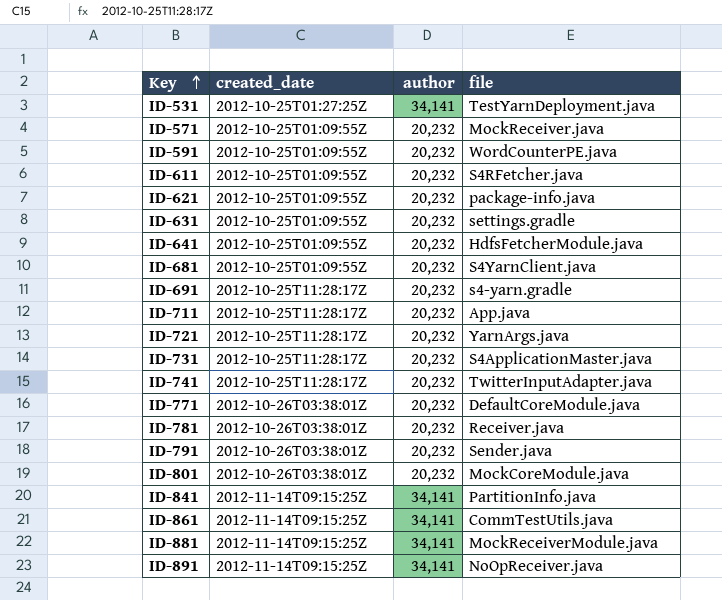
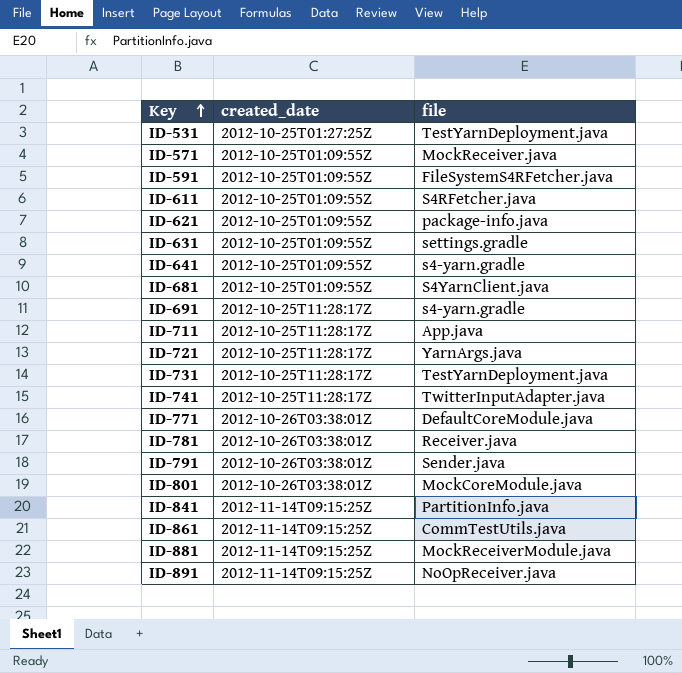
column author | position: 3 -> none
ID-591 | file: WordCounterPE.java -> FileSystemS4RFetcher.java
ID-641 | file: HdfsFetcherModule.java -> s4-yarn.gradle
ID-731 | file: S4ApplicationMaster.java -> TestYarnDeployment.java

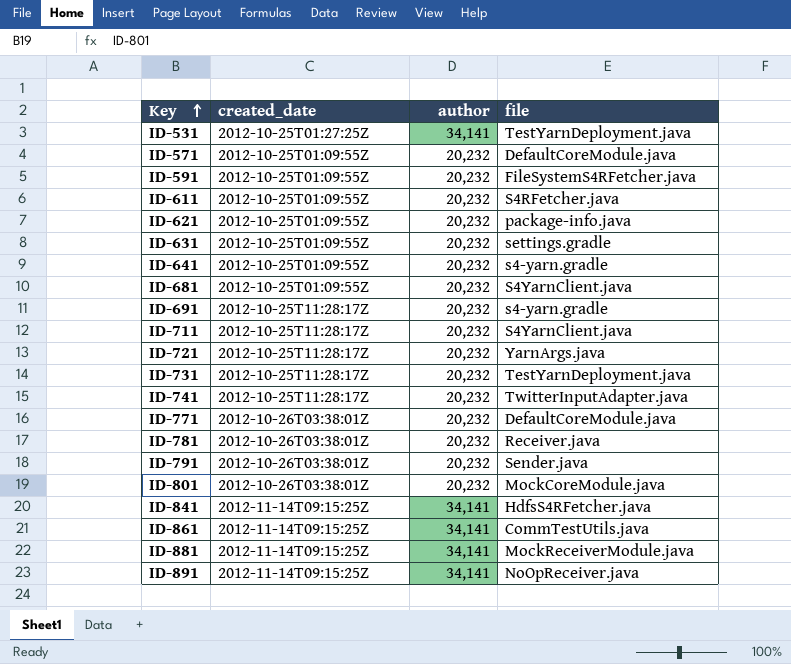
column author | position: none -> 3
ID-571 | file: MockReceiver.java -> DefaultCoreModule.java
ID-711 | file: App.java -> S4YarnClient.java
ID-841 | file: PartitionInfo.java -> HdfsS4RFetcher.java

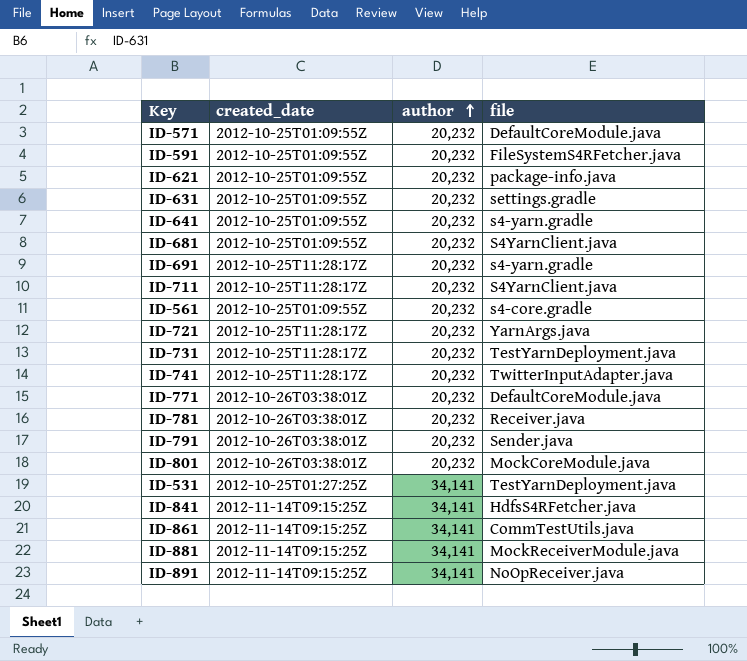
row order: Key ascending -> author ascending
row ID-611: 2012-10-25T01:09:55Z | 20,232 | S4RFetcher.java -> none
row ID-561: none -> 2012-10-25T01:09:55Z | 20,232 | s4-core.gradle

